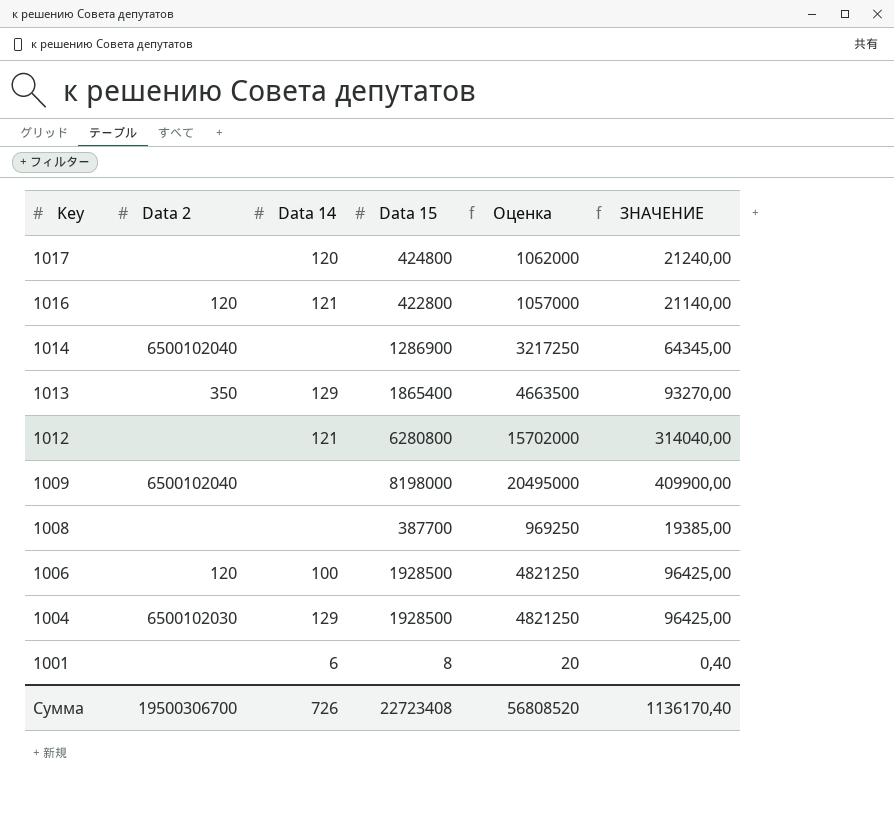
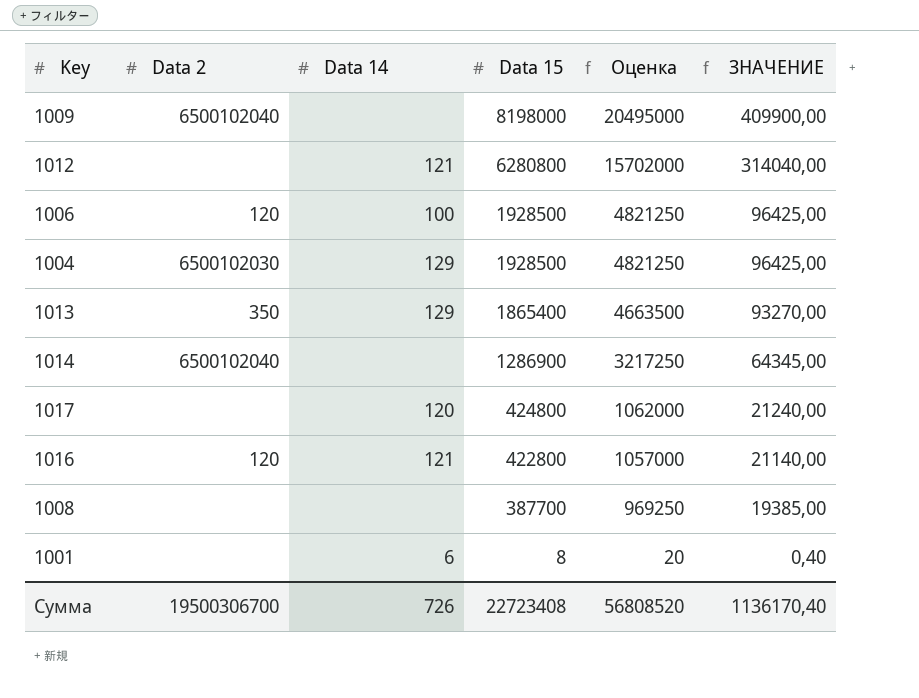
row order: Key descending -> Data 15 descending

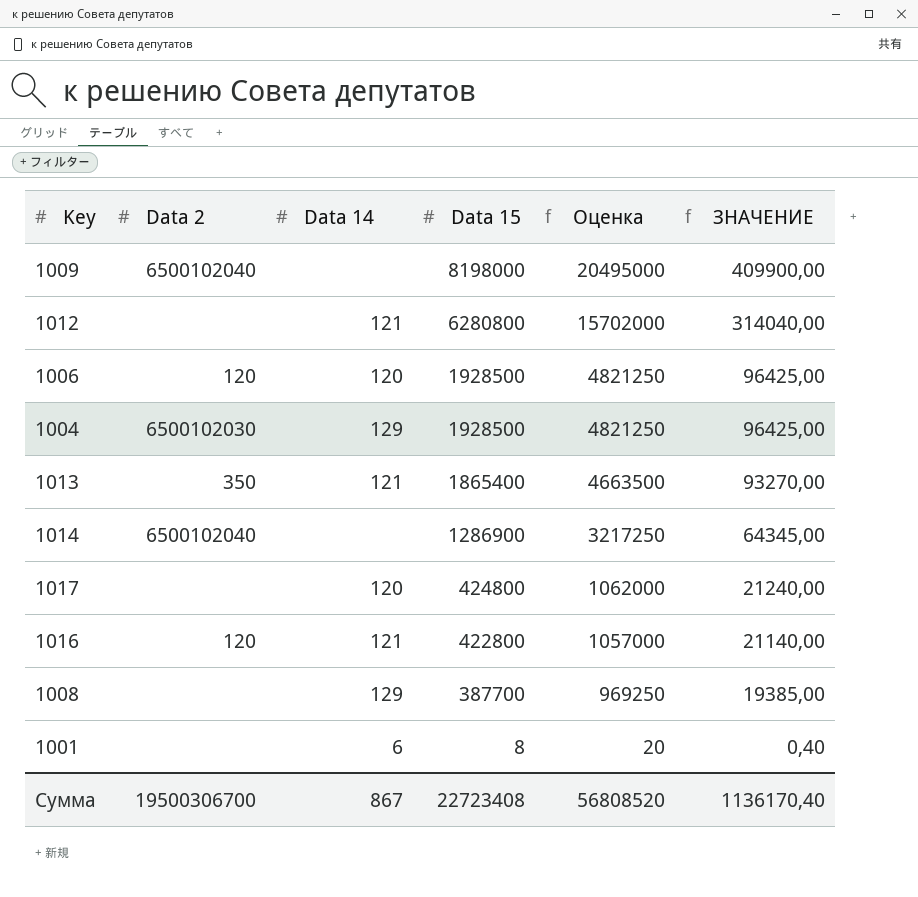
1006 | Data 14: 100 -> 120
1013 | Data 14: 129 -> 121
1008 | Data 14: none -> 129
Сумма | Data 14: 726 -> 867

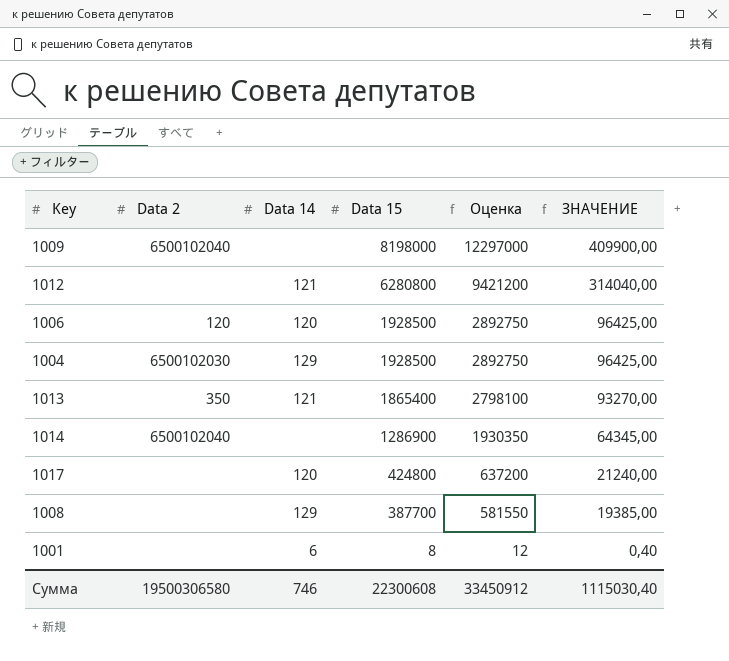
column Оценка | formula: [Data 15] * 2,5 -> [Data 15] * 1,5
row 1016: 120 | 121 | 422800 | 1057000 | 21140,00 -> none
Сумма | Data 2: 19500306700 -> 19500306580
Сумма | Data 14: 867 -> 746
Сумма | Data 15: 22723408 -> 22300608
Сумма | Оценка: 56808520 -> 33450912
Сумма | ЗНАЧЕНИЕ: 1136170,40 -> 1115030,40

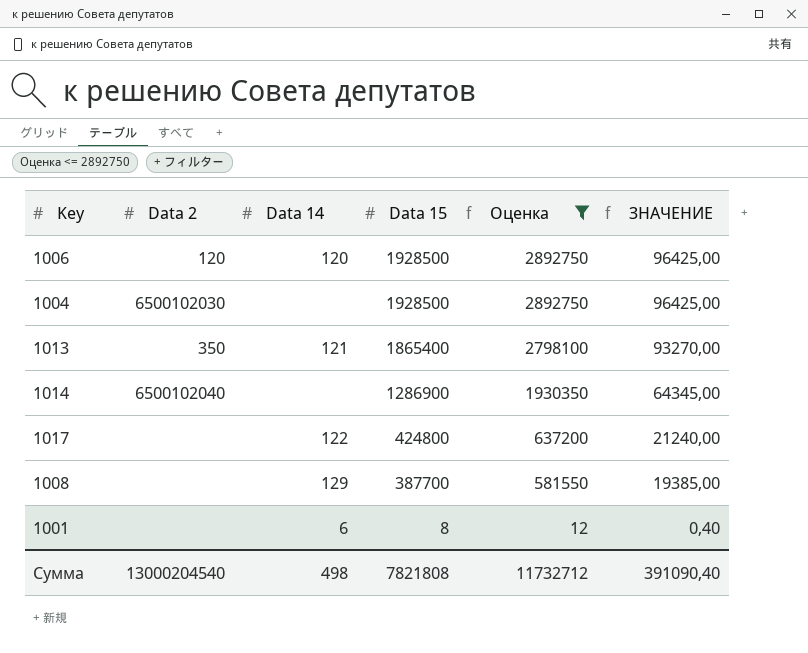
filter: none -> Оценка <= 2892750
1004 | Data 14: 129 -> none
1017 | Data 14: 120 -> 122
Сумма | Data 2: 19500306580 -> 13000204540
Сумма | Data 14: 746 -> 498
Сумма | Data 15: 22300608 -> 7821808
Сумма | Оценка: 33450912 -> 11732712
Сумма | ЗНАЧЕНИЕ: 1115030,40 -> 391090,40

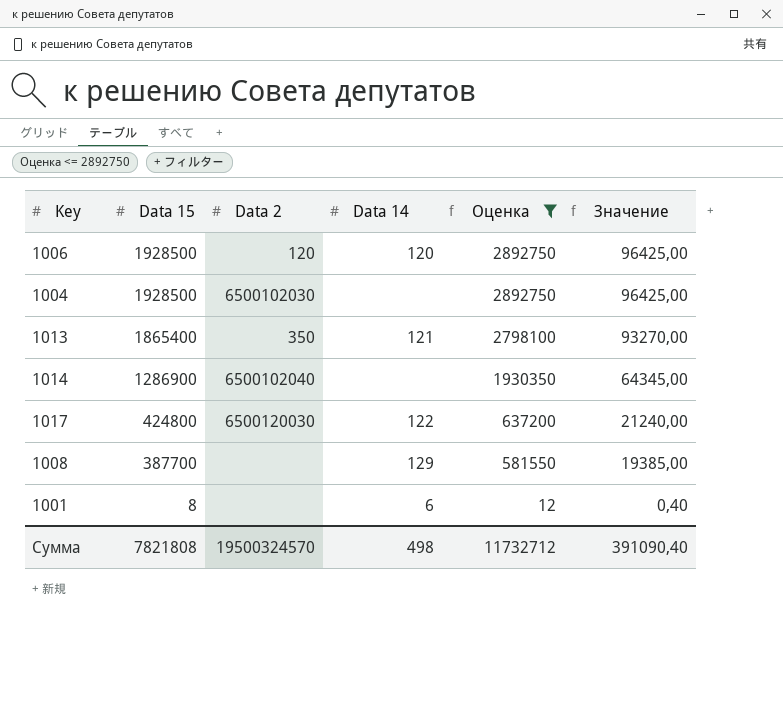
column Data 15 | position: 4 -> 2
column name: ЗНАЧЕНИЕ -> Значение
1017 | Data 2: none -> 6500120030
Сумма | Data 2: 13000204540 -> 19500324570

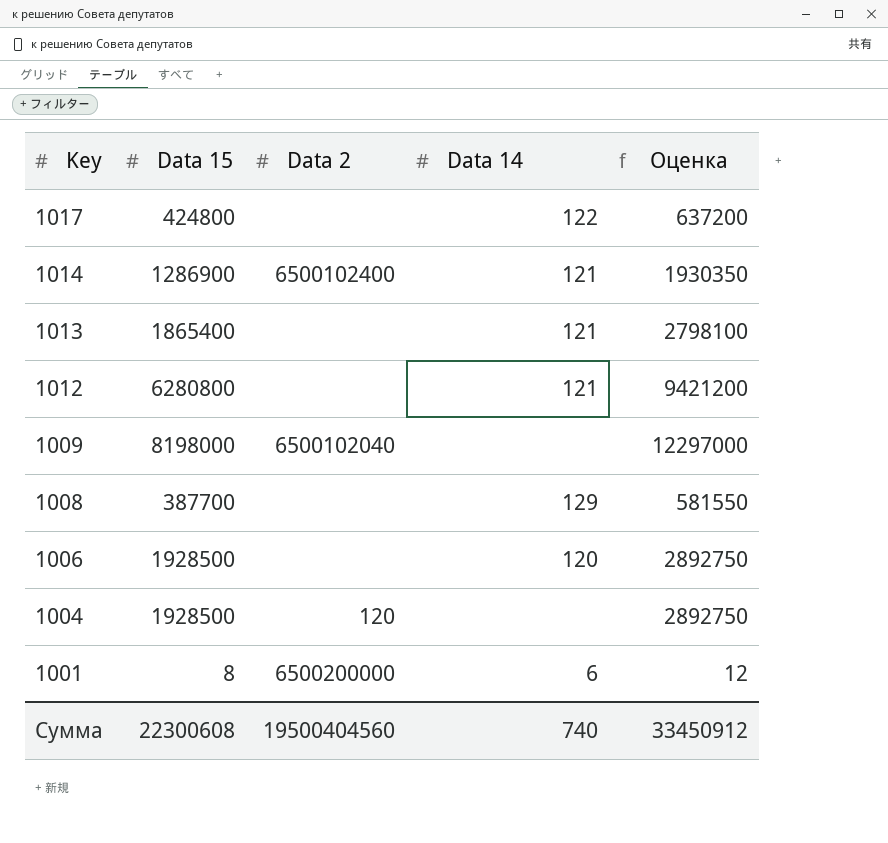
filter: Оценка <= 2892750 -> none
row order: Data 15 descending -> Key descending
column Значение | formula: [Data 15] * 0,05 -> none
1017 | Data 2: 6500120030 -> none
1014 | Data 2: 6500102040 -> 6500102400
1014 | Data 14: none -> 121
1013 | Data 2: 350 -> none
1006 | Data 2: 120 -> none
1004 | Data 2: 6500102030 -> 120
1001 | Data 2: none -> 6500200000
Сумма | Data 15: 7821808 -> 22300608
Сумма | Data 2: 19500324570 -> 19500404560
Сумма | Data 14: 498 -> 740
Сумма | Оценка: 11732712 -> 33450912

